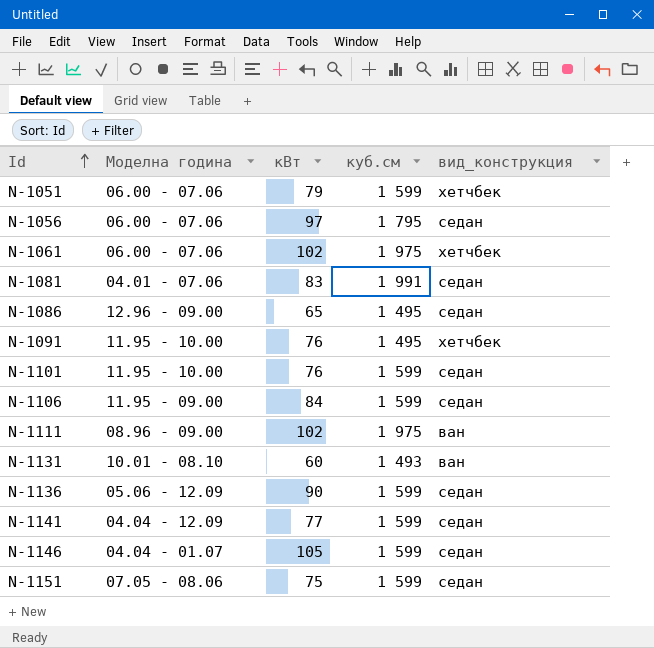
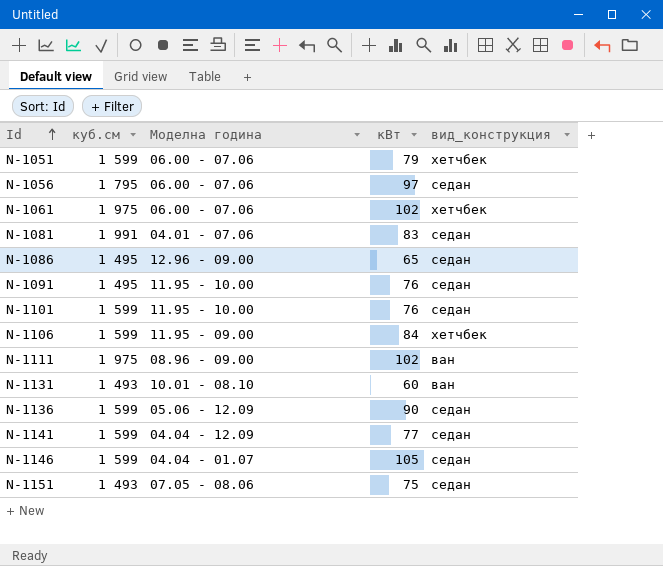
column куб.см | position: 4 -> 2
N-1091 | вид_конструкция: хетчбек -> седан
N-1106 | вид_конструкция: седан -> хетчбек
N-1151 | куб.см: 1 599 -> 1 493

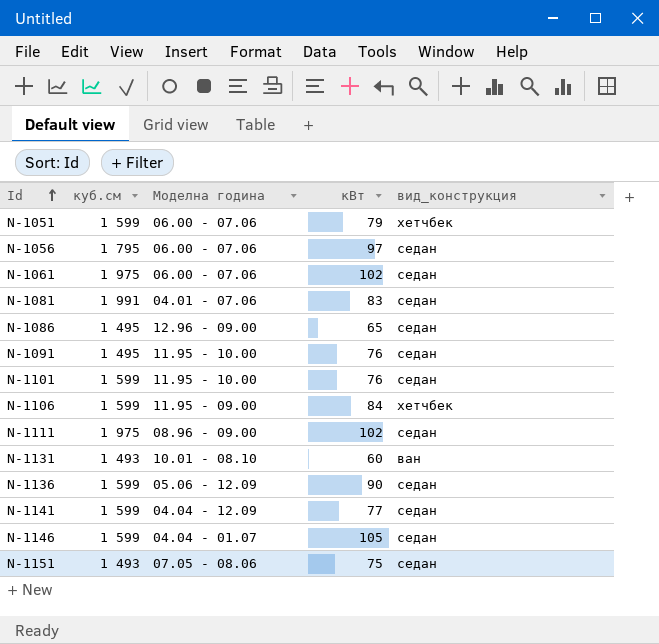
N-1061 | вид_конструкция: хетчбек -> седан
N-1111 | вид_конструкция: ван -> седан

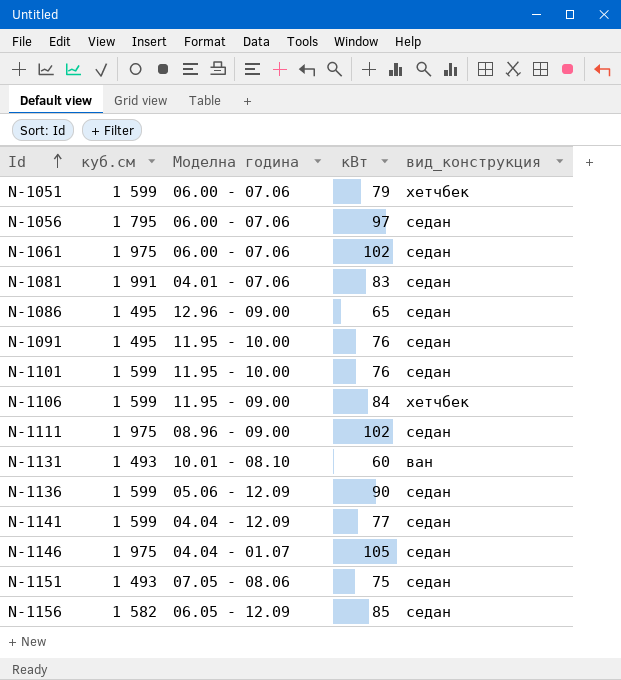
N-1146 | куб.см: 1 599 -> 1 975
row N-1156: none -> 1 582 | 06.05 - 12.09 | 85 | седан

